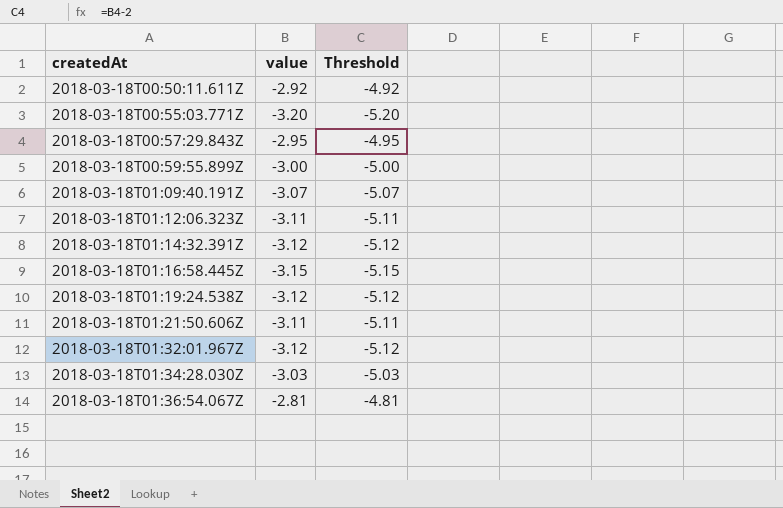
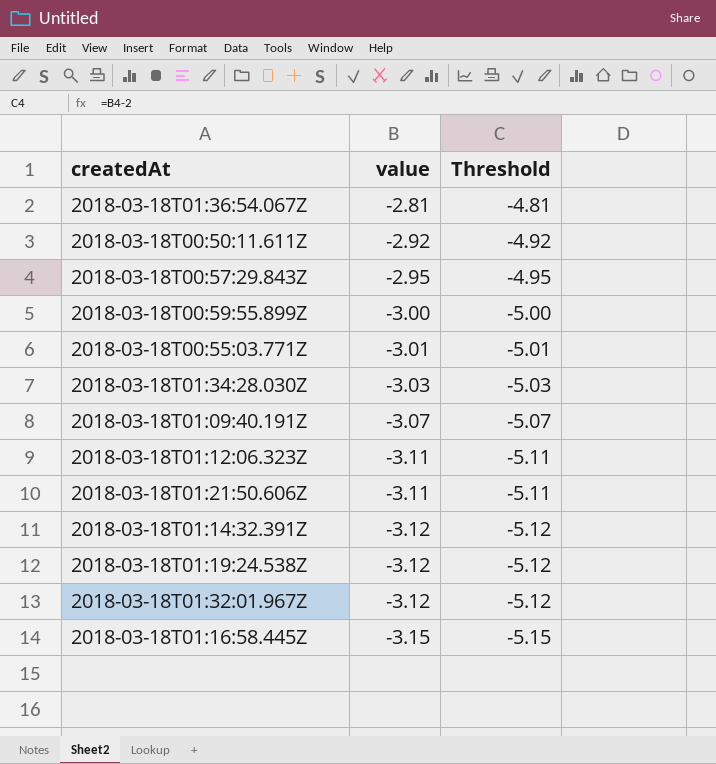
row order: createdAt ascending -> value descending
2018-03-18T00:55:03.771Z | value: -3.20 -> -3.01
2018-03-18T00:55:03.771Z | Threshold: -5.20 -> -5.01

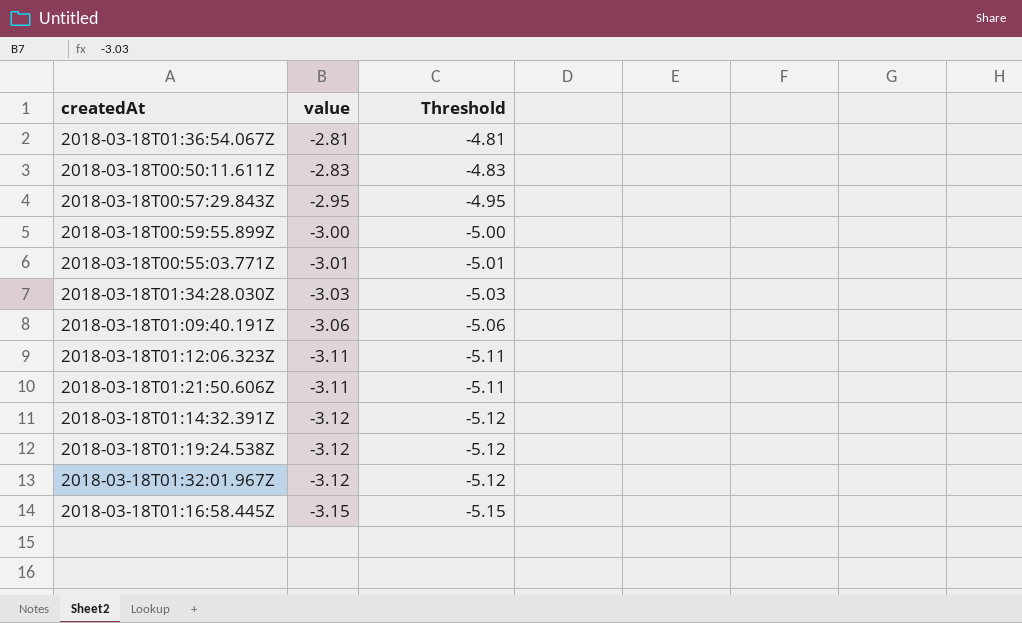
2018-03-18T00:50:11.611Z | value: -2.92 -> -2.83
2018-03-18T00:50:11.611Z | Threshold: -4.92 -> -4.83
2018-03-18T01:09:40.191Z | value: -3.07 -> -3.06
2018-03-18T01:09:40.191Z | Threshold: -5.07 -> -5.06

